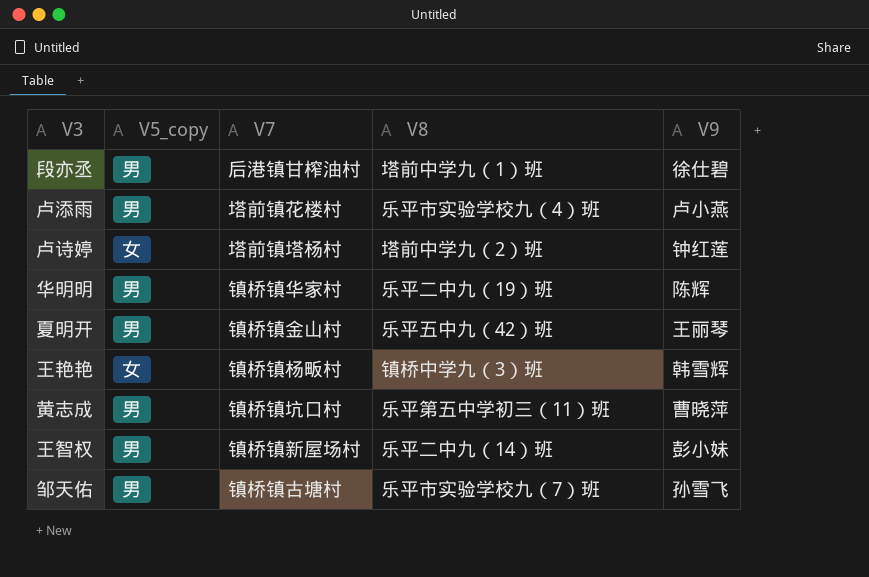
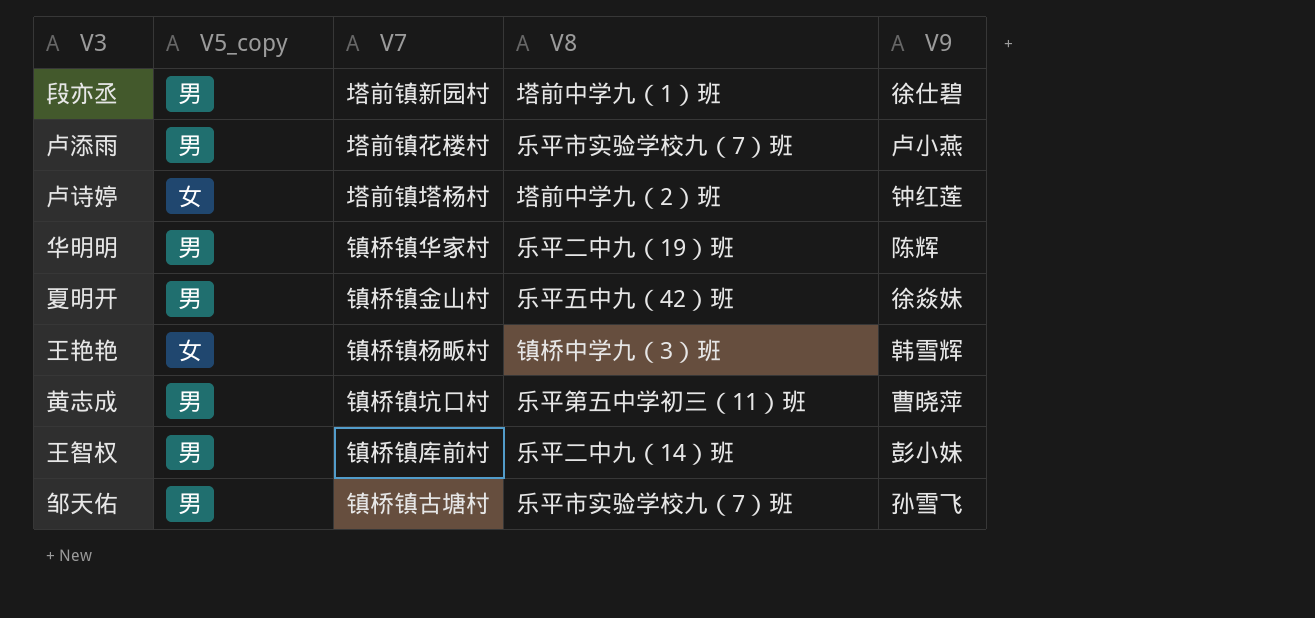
段亦丞 | V7: 后港镇甘榨油村 -> 塔前镇新园村
卢添雨 | V8: 乐平市实验学校九（4）班 -> 乐平市实验学校九（7）班
夏明开 | V9: 王丽琴 -> 徐焱妹
王智权 | V7: 镇桥镇新屋场村 -> 镇桥镇库前村

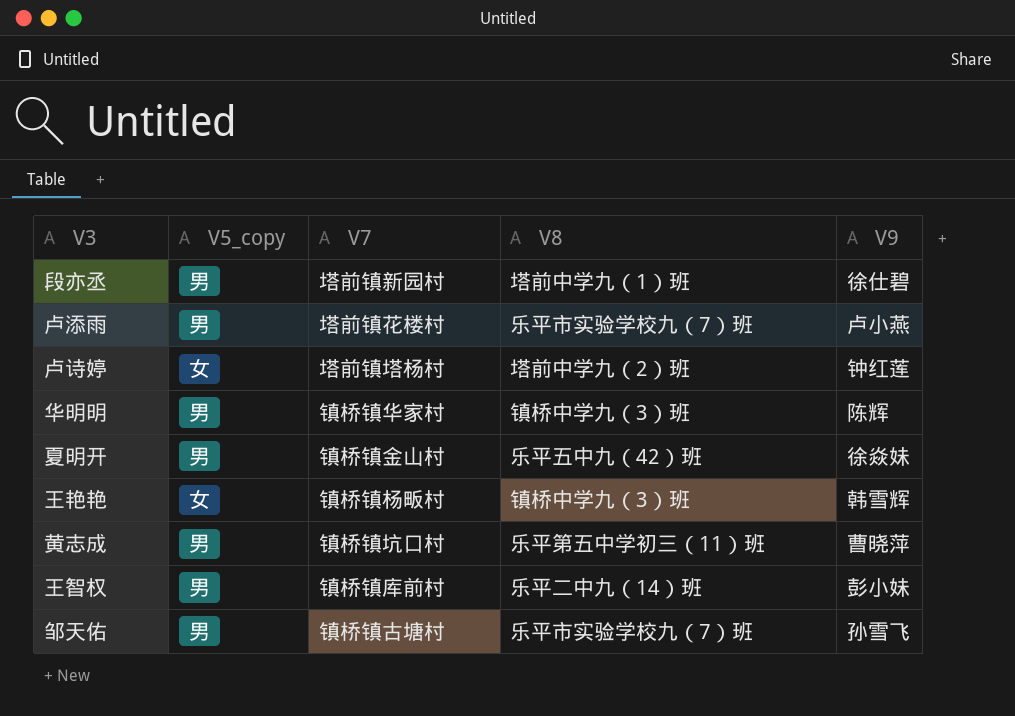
华明明 | V8: 乐平二中九（19）班 -> 镇桥中学九（3）班

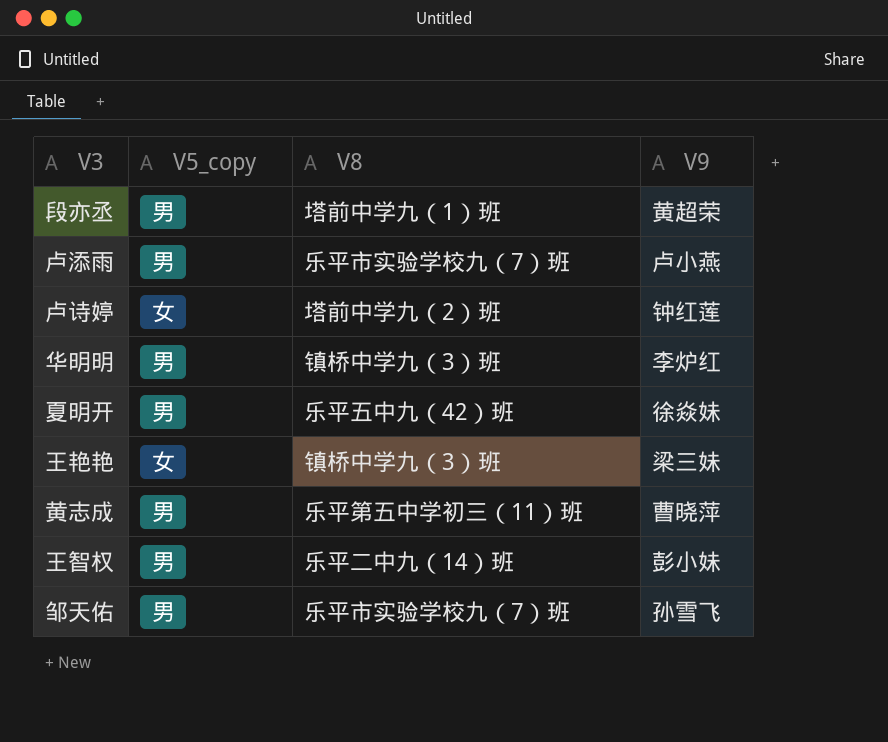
column V7 | position: 3 -> none
段亦丞 | V9: 徐仕碧 -> 黄超荣
华明明 | V9: 陈辉 -> 李炉红
王艳艳 | V9: 韩雪辉 -> 梁三妹

